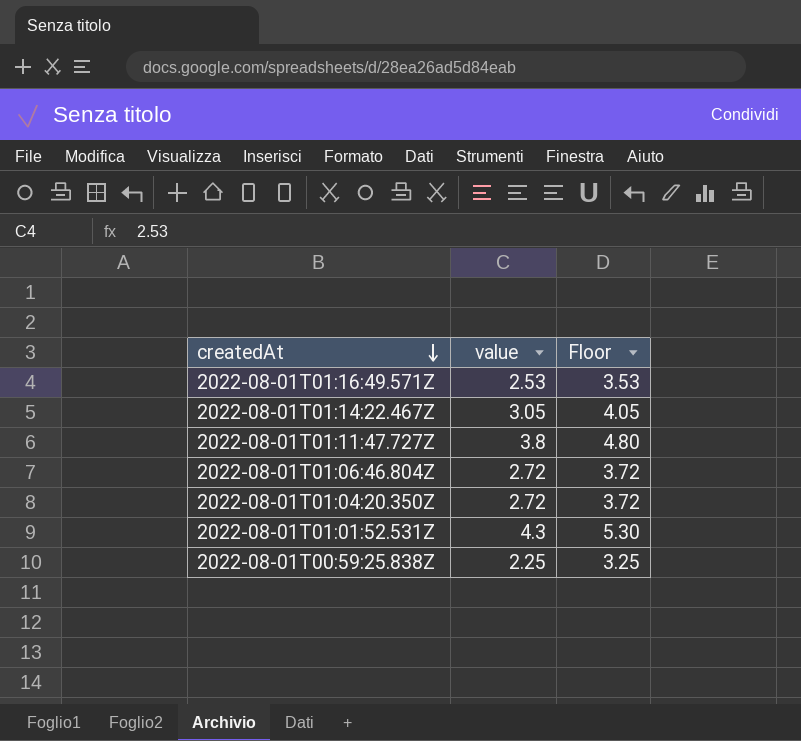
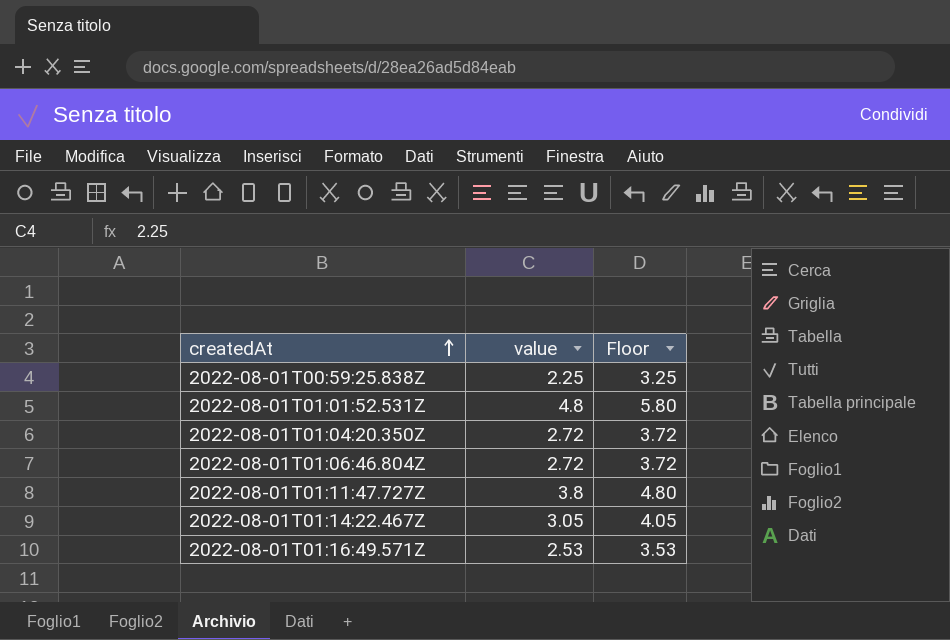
row order: createdAt descending -> createdAt ascending
2022-08-01T01:01:52.531Z | value: 4.3 -> 4.8
2022-08-01T01:01:52.531Z | Floor: 5.30 -> 5.80

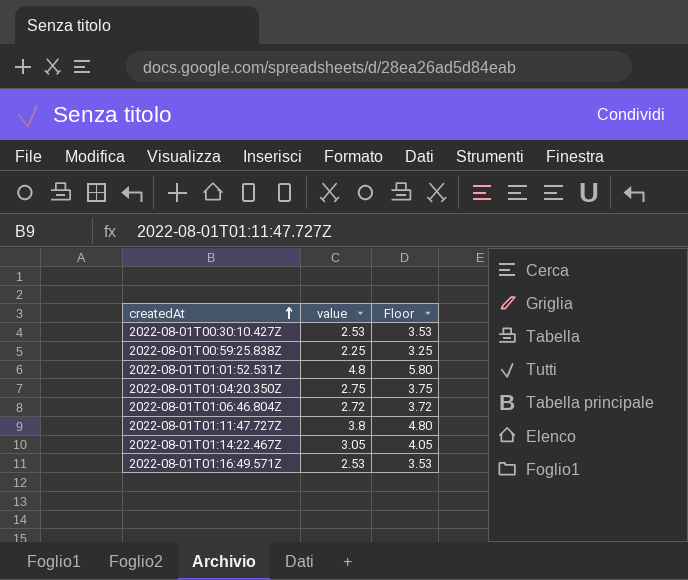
row 2022-08-01T00:30:10.427Z: none -> 2.53 | 3.53
2022-08-01T01:04:20.350Z | value: 2.72 -> 2.75
2022-08-01T01:04:20.350Z | Floor: 3.72 -> 3.75

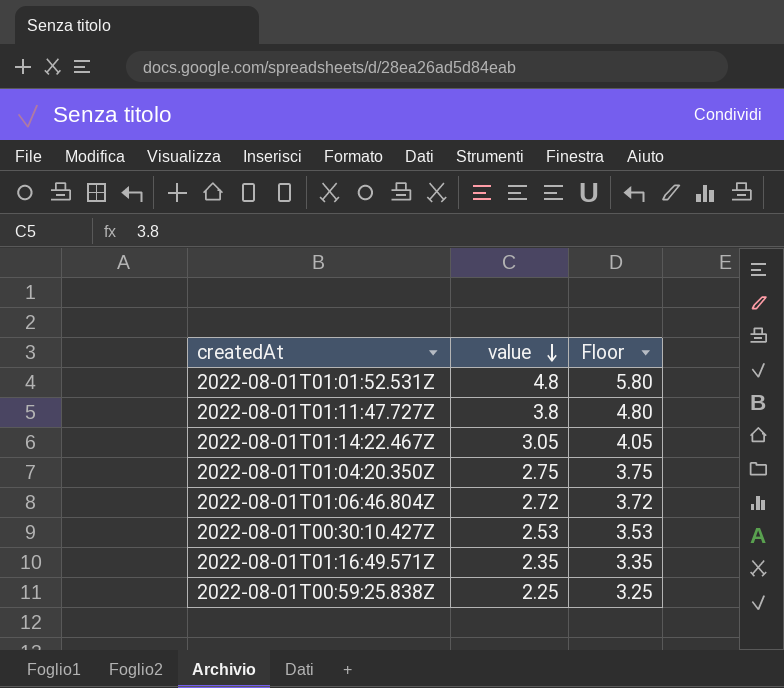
row order: createdAt ascending -> value descending
2022-08-01T01:16:49.571Z | value: 2.53 -> 2.35
2022-08-01T01:16:49.571Z | Floor: 3.53 -> 3.35

